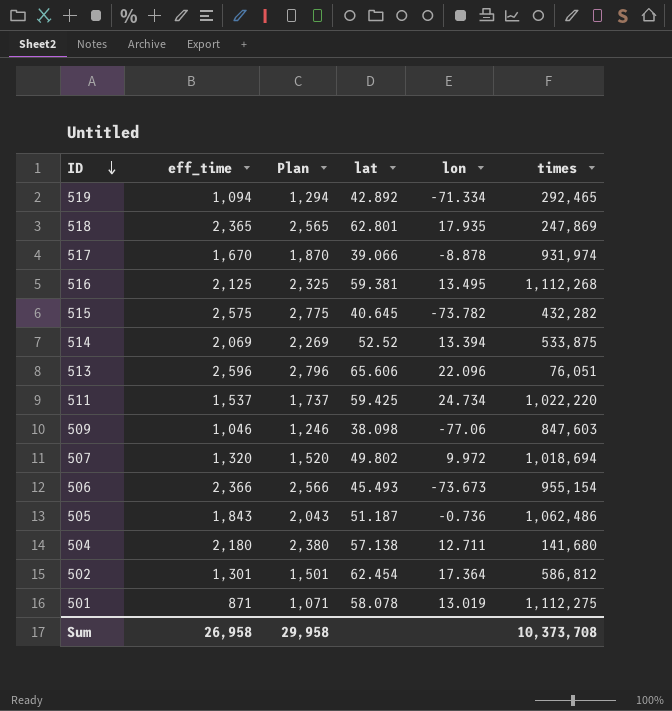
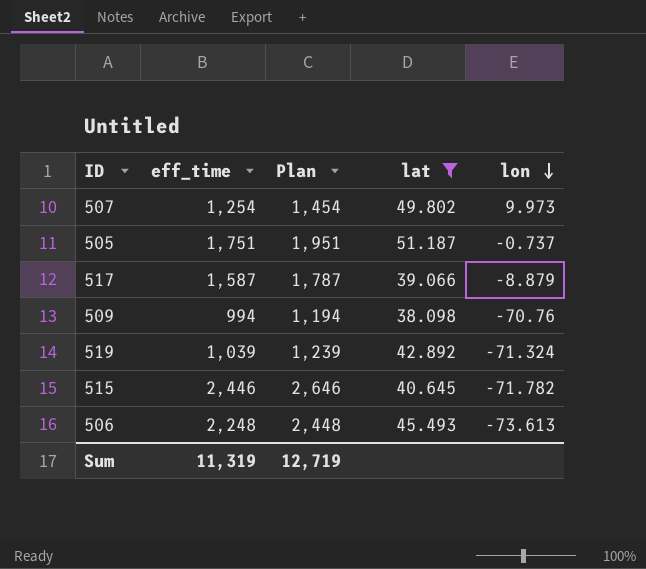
filter: none -> lat <= 51.187
row order: ID descending -> lon descending
column times | position: 6 -> none
507 | eff_time: 1,320 -> 1,254
507 | Plan: 1,520 -> 1,454
507 | lon: 9.972 -> 9.973
505 | eff_time: 1,843 -> 1,751
505 | Plan: 2,043 -> 1,951
505 | lon: -0.736 -> -0.737
517 | eff_time: 1,670 -> 1,587
517 | Plan: 1,870 -> 1,787
517 | lon: -8.878 -> -8.879
509 | eff_time: 1,046 -> 994
509 | Plan: 1,246 -> 1,194
509 | lon: -77.06 -> -70.76
519 | eff_time: 1,094 -> 1,039
519 | Plan: 1,294 -> 1,239
519 | lon: -71.334 -> -71.324
515 | eff_time: 2,575 -> 2,446
515 | Plan: 2,775 -> 2,646
515 | lon: -73.782 -> -71.782
506 | eff_time: 2,366 -> 2,248
506 | Plan: 2,566 -> 2,448
506 | lon: -73.673 -> -73.613
Sum | eff_time: 26,958 -> 11,319
Sum | Plan: 29,958 -> 12,719

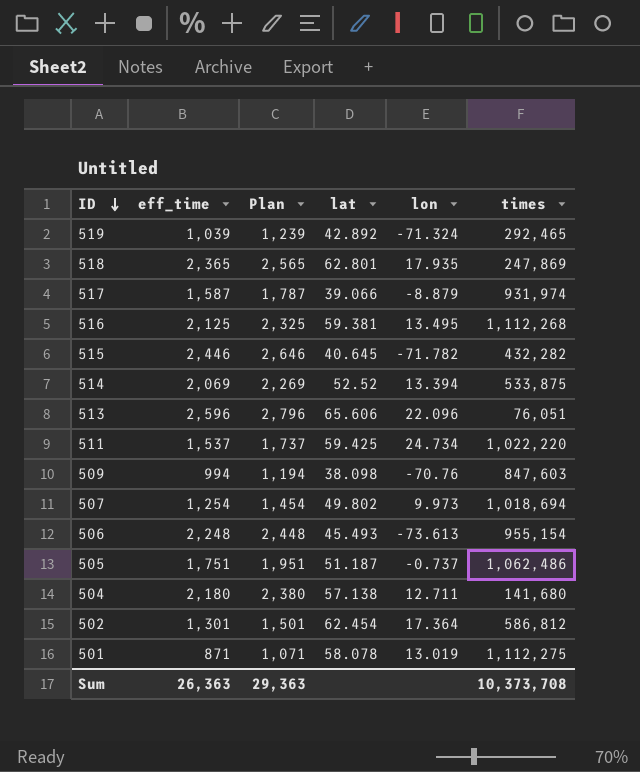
filter: lat <= 51.187 -> none
row order: lon descending -> ID descending
column times | position: none -> 6
Sum | eff_time: 11,319 -> 26,363
Sum | Plan: 12,719 -> 29,363

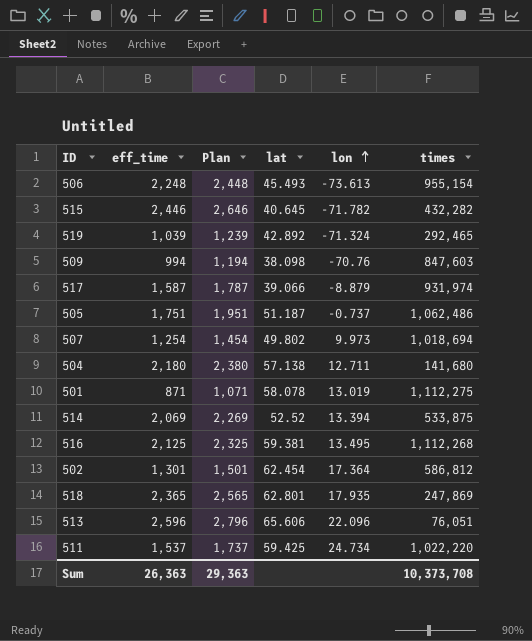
row order: ID descending -> lon ascending

